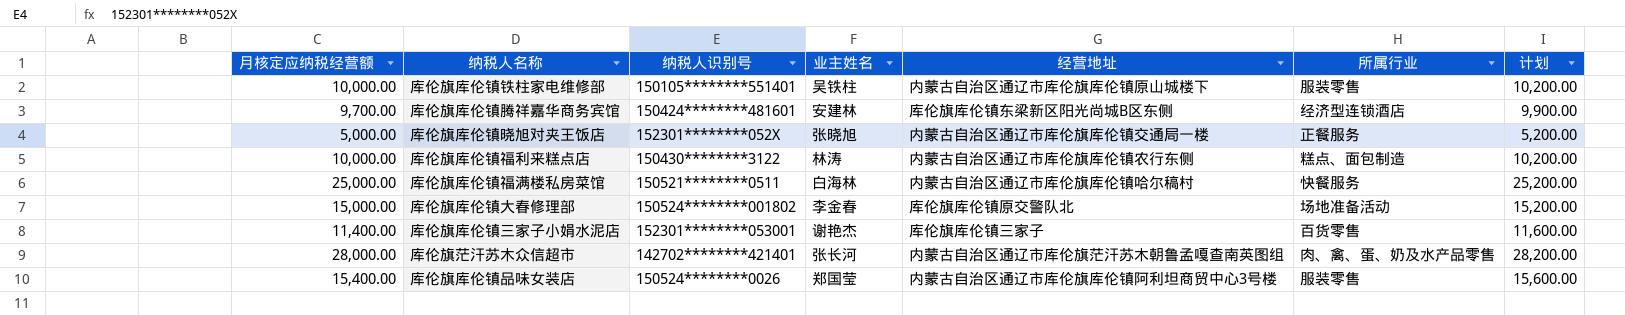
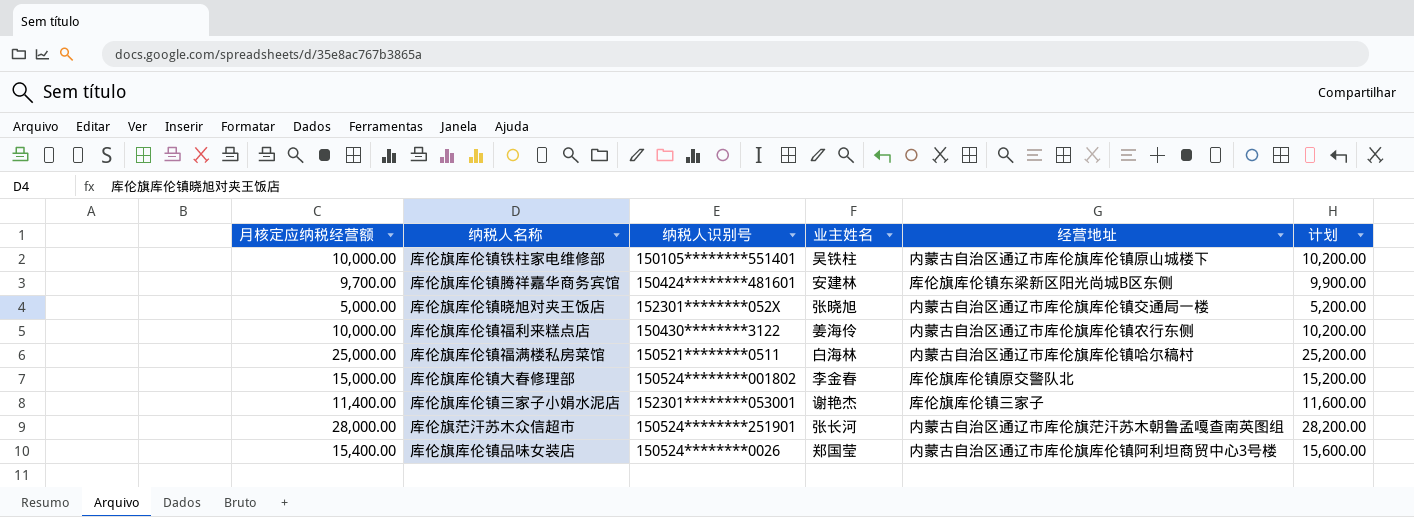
column 所属行业 | position: 6 -> none
库伦旗库伦镇福利来糕点店 | 业主姓名: 林涛 -> 姜海伶
库伦旗茫汗苏木众信超市 | 纳税人识别号: 142702********421401 -> 150524********251901

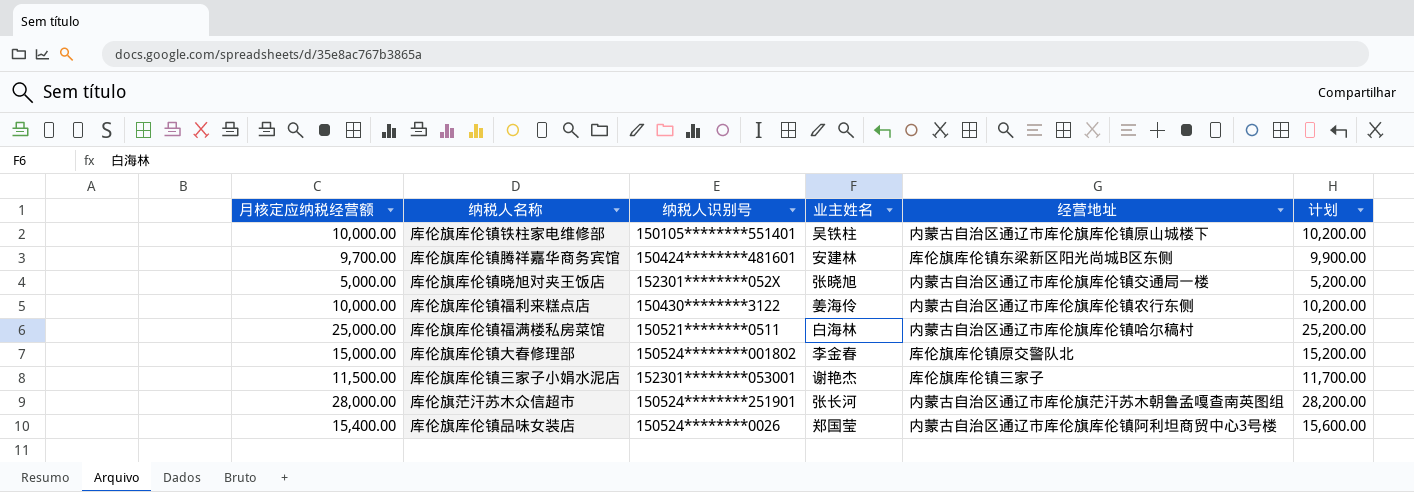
库伦旗库伦镇三家子小娟水泥店 | 月核定应纳税经营额: 11,400.00 -> 11,500.00
库伦旗库伦镇三家子小娟水泥店 | 计划: 11,600.00 -> 11,700.00

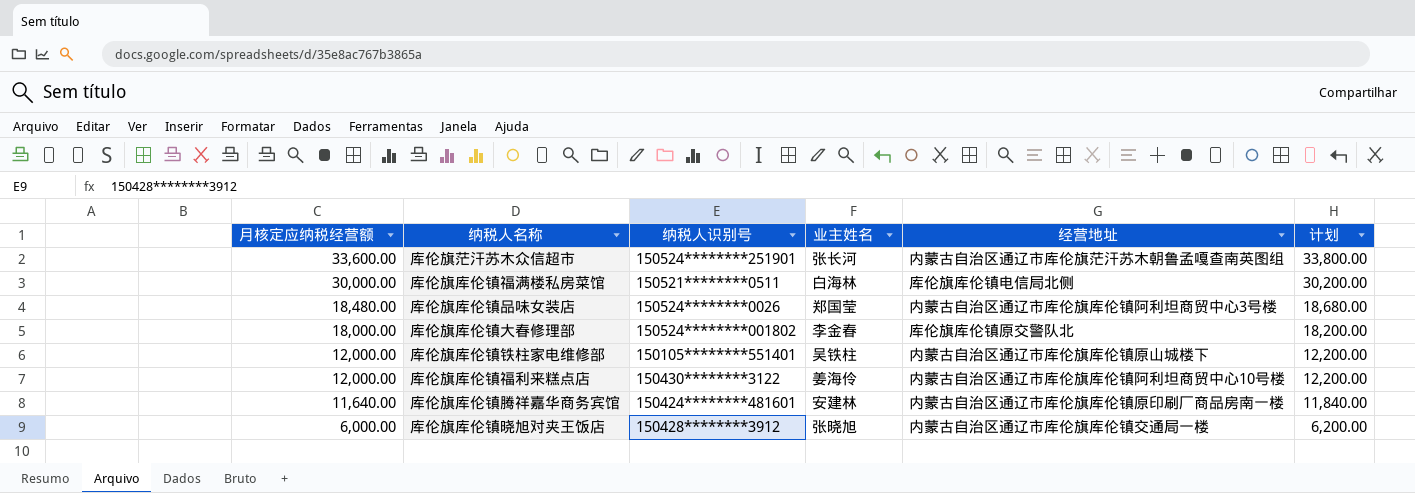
row order: none -> 月核定应纳税经营额 descending
row 库伦旗库伦镇三家子小娟水泥店: 11,500.00 | 152301********053001 | 谢艳杰 | 库伦旗库伦镇三家子 | 11,700.00 -> none
库伦旗茫汗苏木众信超市 | 月核定应纳税经营额: 28,000.00 -> 33,600.00
库伦旗茫汗苏木众信超市 | 计划: 28,200.00 -> 33,800.00
库伦旗库伦镇福满楼私房菜馆 | 月核定应纳税经营额: 25,000.00 -> 30,000.00
库伦旗库伦镇福满楼私房菜馆 | 经营地址: 内蒙古自治区通辽市库伦旗库伦镇哈尔稿村 -> 库伦旗库伦镇电信局北侧
库伦旗库伦镇福满楼私房菜馆 | 计划: 25,200.00 -> 30,200.00
库伦旗库伦镇品味女装店 | 月核定应纳税经营额: 15,400.00 -> 18,480.00
库伦旗库伦镇品味女装店 | 计划: 15,600.00 -> 18,680.00
库伦旗库伦镇大春修理部 | 月核定应纳税经营额: 15,000.00 -> 18,000.00
库伦旗库伦镇大春修理部 | 计划: 15,200.00 -> 18,200.00
库伦旗库伦镇铁柱家电维修部 | 月核定应纳税经营额: 10,000.00 -> 12,000.00
库伦旗库伦镇铁柱家电维修部 | 计划: 10,200.00 -> 12,200.00
库伦旗库伦镇福利来糕点店 | 月核定应纳税经营额: 10,000.00 -> 12,000.00
库伦旗库伦镇福利来糕点店 | 经营地址: 内蒙古自治区通辽市库伦旗库伦镇农行东侧 -> 内蒙古自治区通辽市库伦旗库伦镇阿利坦商贸中心10号楼
库伦旗库伦镇福利来糕点店 | 计划: 10,200.00 -> 12,200.00
库伦旗库伦镇腾祥嘉华商务宾馆 | 月核定应纳税经营额: 9,700.00 -> 11,640.00
库伦旗库伦镇腾祥嘉华商务宾馆 | 经营地址: 库伦旗库伦镇东梁新区阳光尚城B区东侧 -> 内蒙古自治区通辽市库伦旗库伦镇原印刷厂商品房南一楼
库伦旗库伦镇腾祥嘉华商务宾馆 | 计划: 9,900.00 -> 11,840.00
库伦旗库伦镇晓旭对夹王饭店 | 月核定应纳税经营额: 5,000.00 -> 6,000.00
库伦旗库伦镇晓旭对夹王饭店 | 纳税人识别号: 152301********052X -> 150428********3912
库伦旗库伦镇晓旭对夹王饭店 | 计划: 5,200.00 -> 6,200.00

